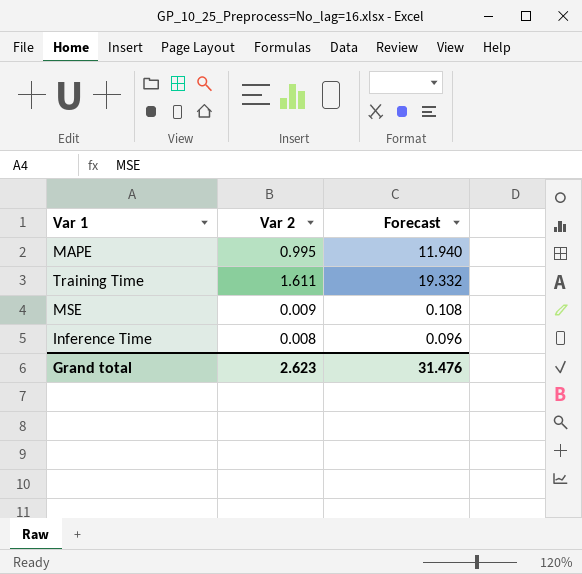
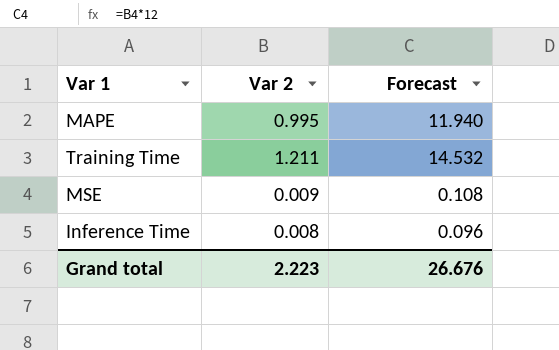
Training Time | Var 2: 1.611 -> 1.211
Training Time | Forecast: 19.332 -> 14.532
Grand total | Var 2: 2.623 -> 2.223
Grand total | Forecast: 31.476 -> 26.676

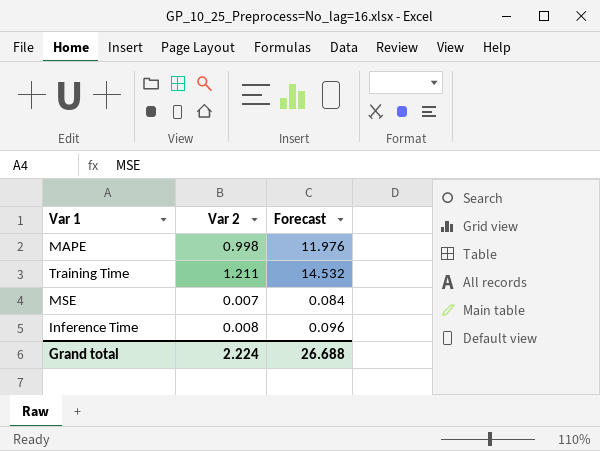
MAPE | Var 2: 0.995 -> 0.998
MAPE | Forecast: 11.940 -> 11.976
MSE | Var 2: 0.009 -> 0.007
MSE | Forecast: 0.108 -> 0.084
Grand total | Var 2: 2.223 -> 2.224
Grand total | Forecast: 26.676 -> 26.688

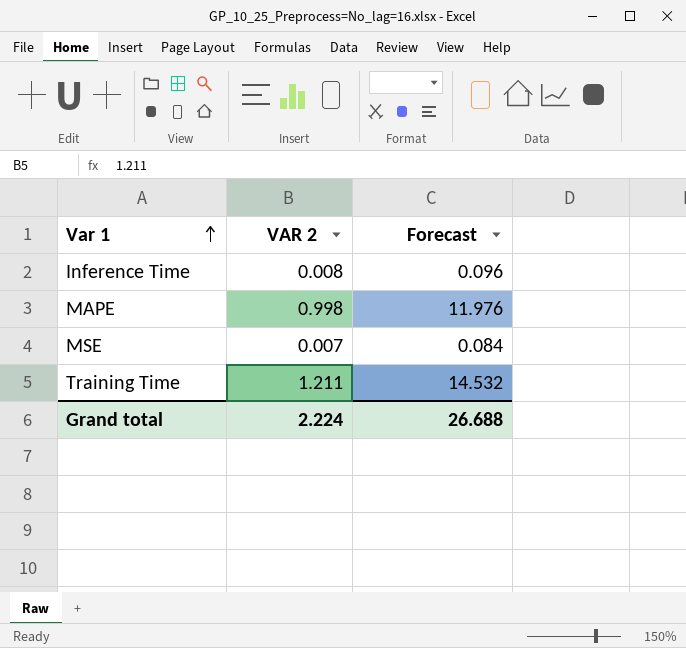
row order: none -> Var 1 ascending
column name: Var 2 -> VAR 2

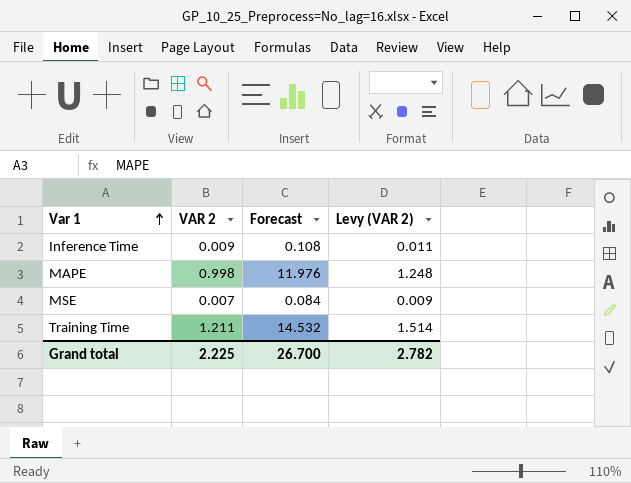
column Levy (VAR 2) | formula: none -> [VAR 2] * 1.25
Inference Time | VAR 2: 0.008 -> 0.009
Inference Time | Forecast: 0.096 -> 0.108
Grand total | VAR 2: 2.224 -> 2.225
Grand total | Forecast: 26.688 -> 26.700

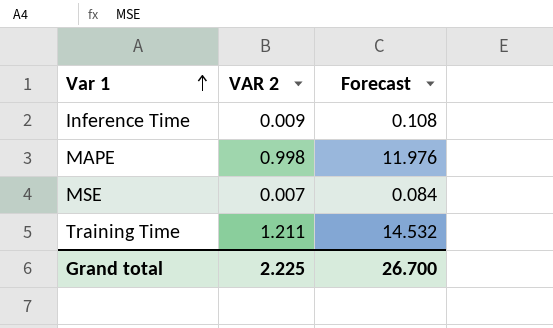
column Levy (VAR 2) | formula: [VAR 2] * 1.25 -> none

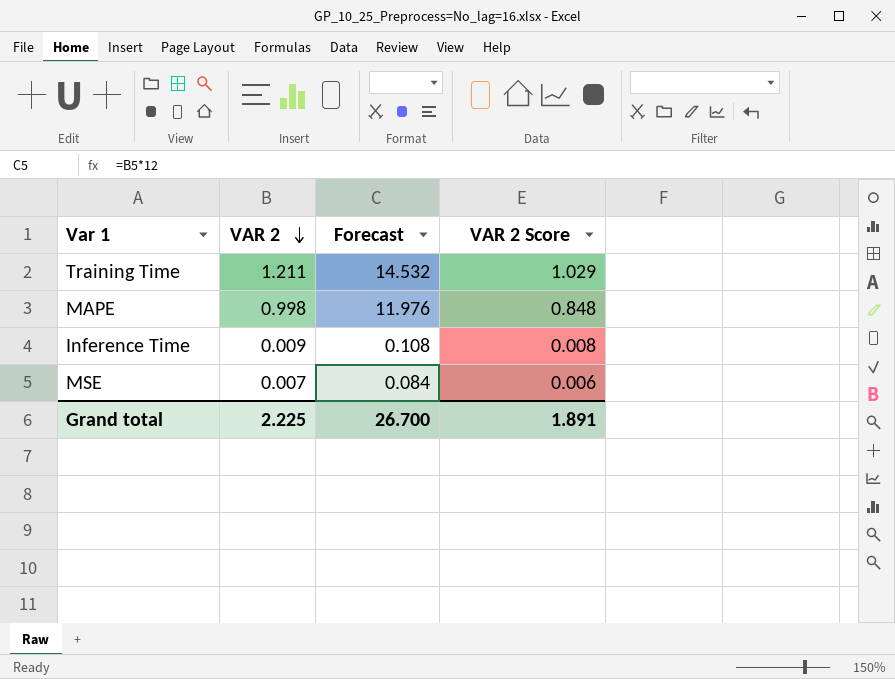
row order: Var 1 ascending -> VAR 2 descending
column VAR 2 Score | formula: none -> [VAR 2] * 0.85

